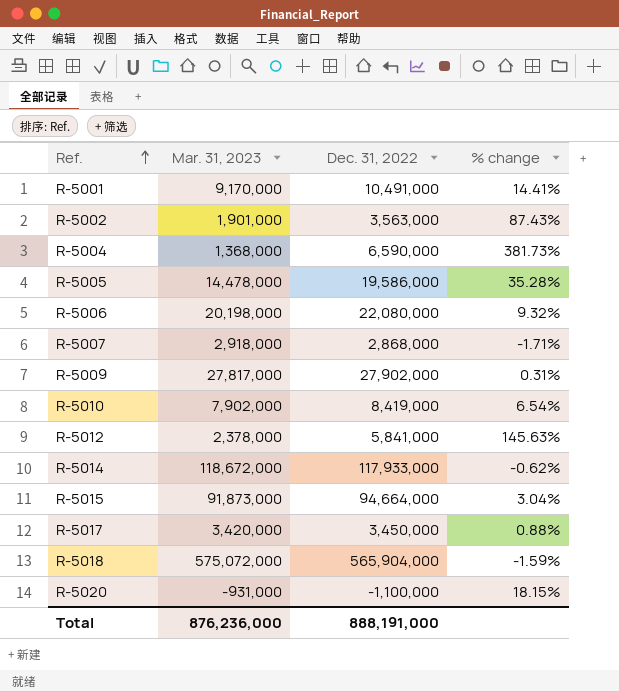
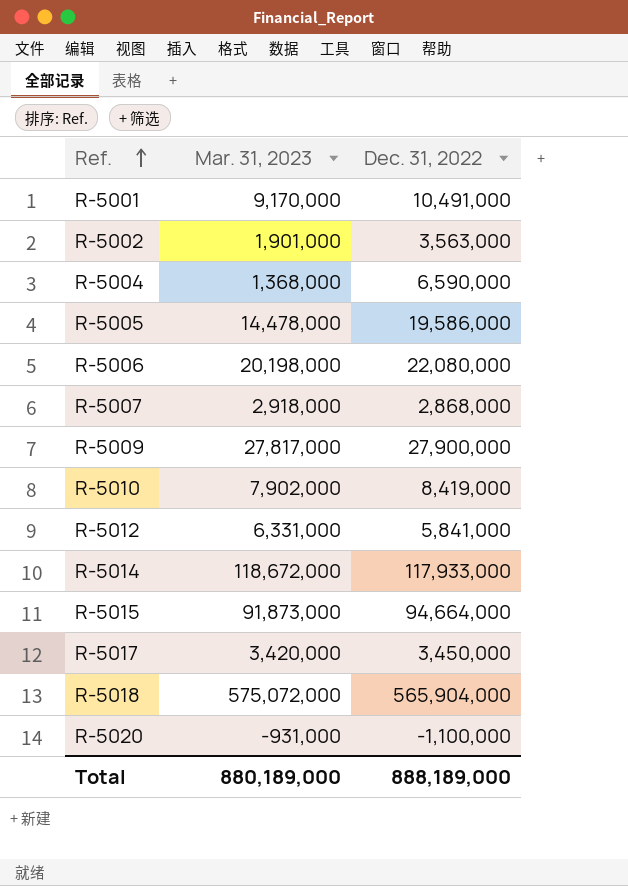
column % change | formula: ([Dec. 31, 2022] - [Mar. 31, 2023]) / [Mar. 31, 2023] -> none
R-5009 | Dec. 31, 2022: 27,902,000 -> 27,900,000
R-5012 | Mar. 31, 2023: 2,378,000 -> 6,331,000
Total | Mar. 31, 2023: 876,236,000 -> 880,189,000
Total | Dec. 31, 2022: 888,191,000 -> 888,189,000

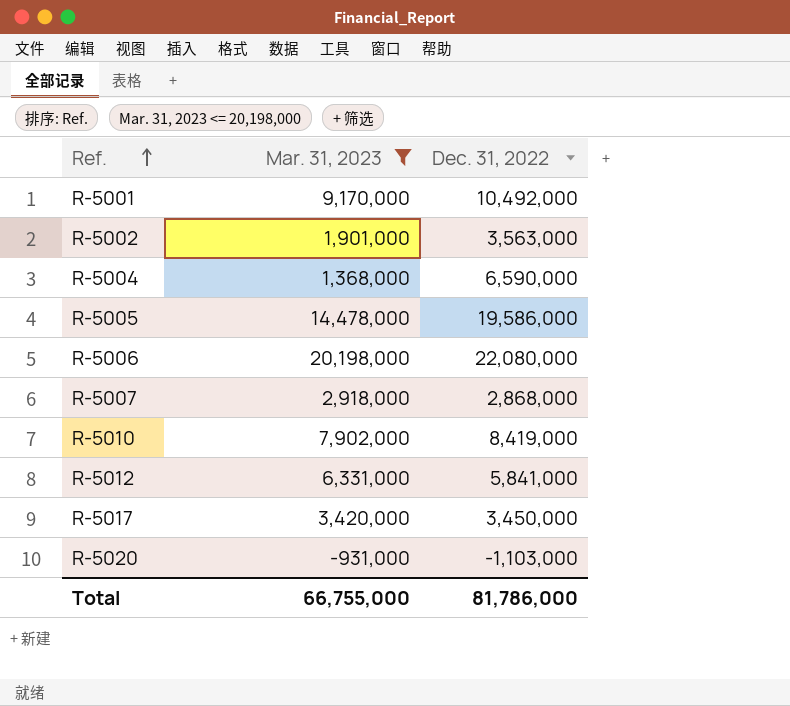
filter: none -> Mar. 31, 2023 <= 20,198,000
R-5001 | Dec. 31, 2022: 10,491,000 -> 10,492,000
R-5020 | Dec. 31, 2022: -1,100,000 -> -1,103,000
Total | Mar. 31, 2023: 880,189,000 -> 66,755,000
Total | Dec. 31, 2022: 888,189,000 -> 81,786,000

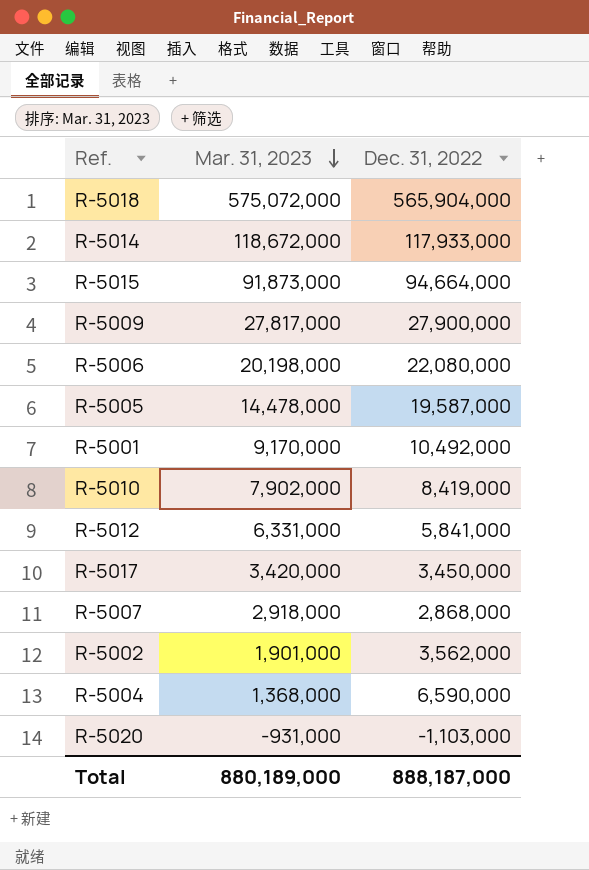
filter: Mar. 31, 2023 <= 20,198,000 -> none
row order: Ref. ascending -> Mar. 31, 2023 descending
R-5005 | Dec. 31, 2022: 19,586,000 -> 19,587,000
R-5002 | Dec. 31, 2022: 3,563,000 -> 3,562,000
Total | Mar. 31, 2023: 66,755,000 -> 880,189,000
Total | Dec. 31, 2022: 81,786,000 -> 888,187,000

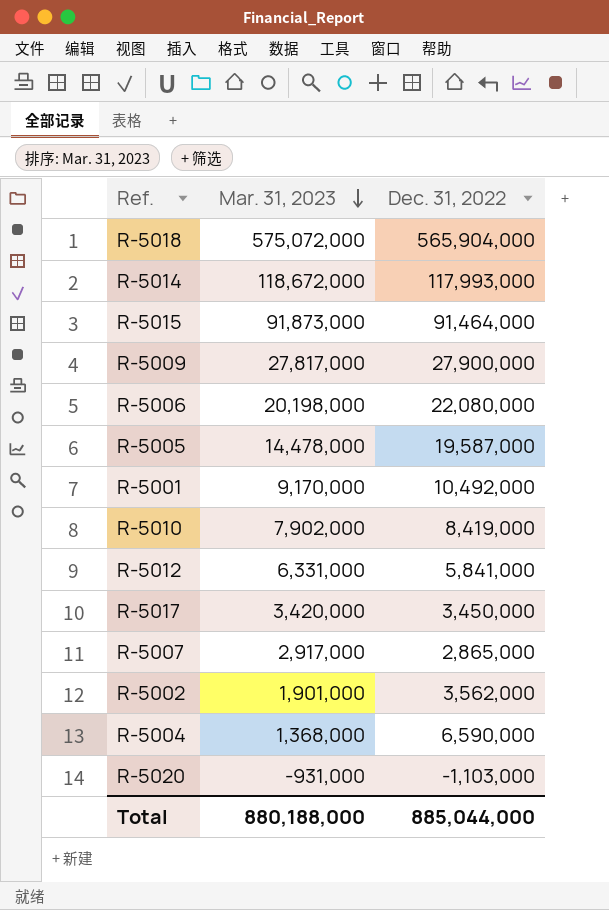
R-5014 | Dec. 31, 2022: 117,933,000 -> 117,993,000
R-5015 | Dec. 31, 2022: 94,664,000 -> 91,464,000
R-5007 | Mar. 31, 2023: 2,918,000 -> 2,917,000
R-5007 | Dec. 31, 2022: 2,868,000 -> 2,865,000
Total | Mar. 31, 2023: 880,189,000 -> 880,188,000
Total | Dec. 31, 2022: 888,187,000 -> 885,044,000

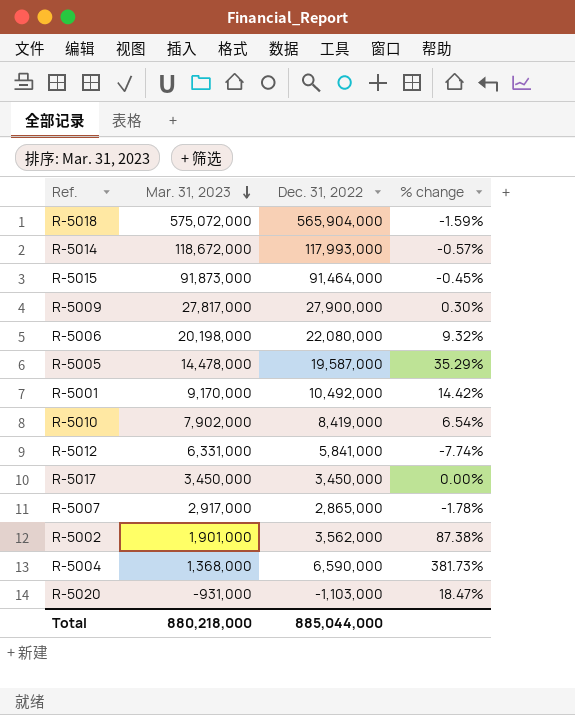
column % change | formula: none -> ([Dec. 31, 2022] - [Mar. 31, 2023]) / [Mar. 31, 2023]
R-5017 | Mar. 31, 2023: 3,420,000 -> 3,450,000
Total | Mar. 31, 2023: 880,188,000 -> 880,218,000

